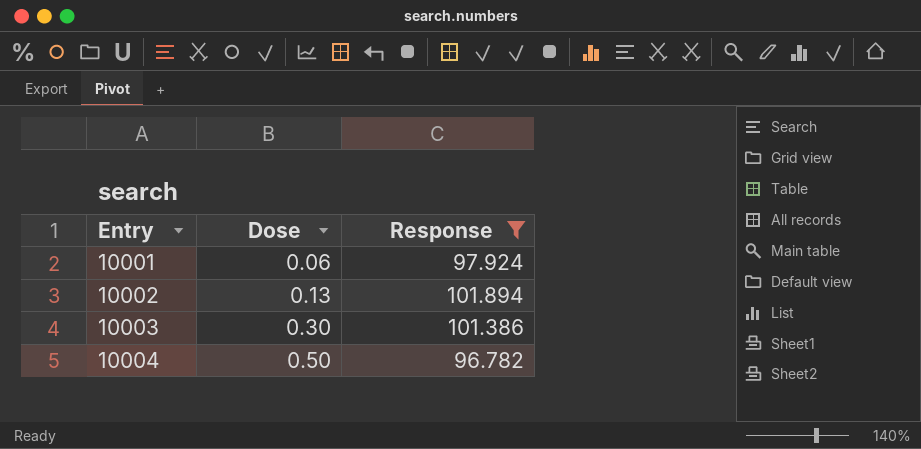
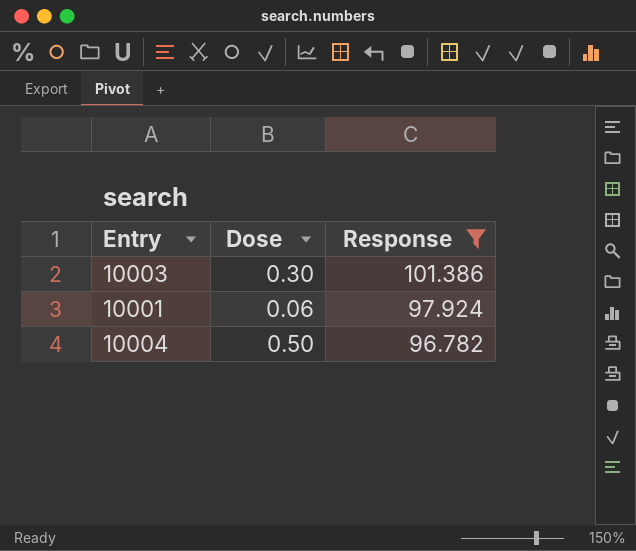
row order: Entry ascending -> Response descending
row 10002: 0.13 | 101.894 -> none

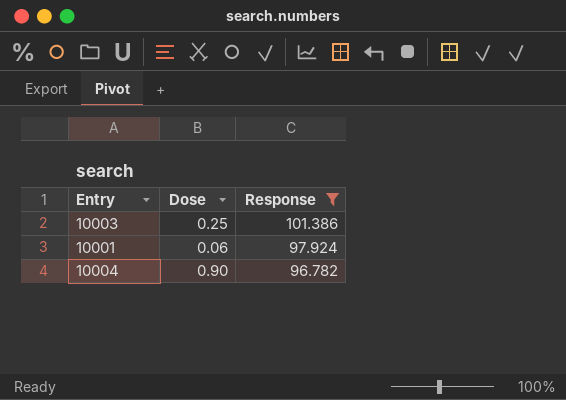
10003 | Dose: 0.30 -> 0.25
10004 | Dose: 0.50 -> 0.90

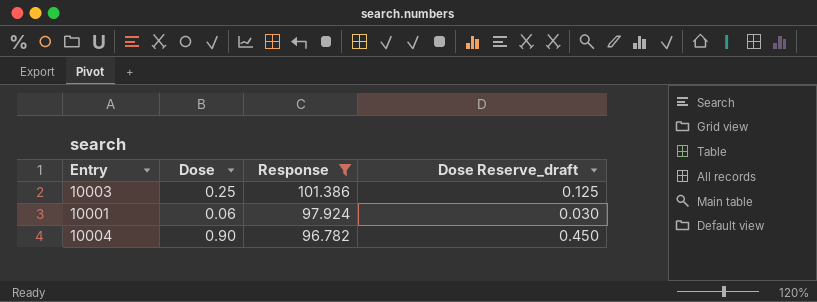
column Dose Reserve_draft | formula: none -> [Dose] * 0.5

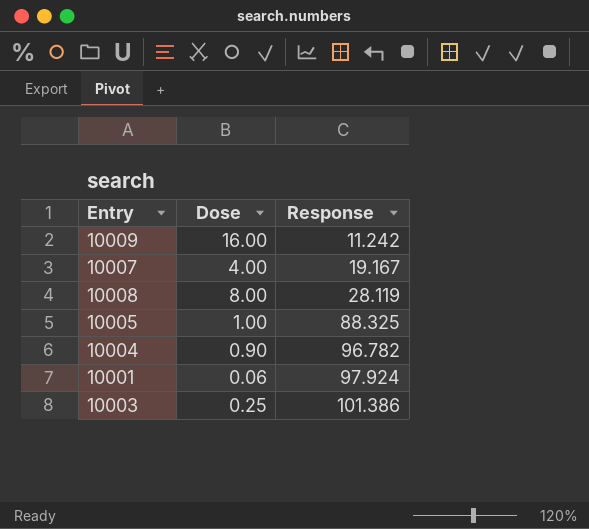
filter: Response >= 96.782 -> none
row order: Response descending -> Response ascending
column Dose Reserve_draft | formula: [Dose] * 0.5 -> none

